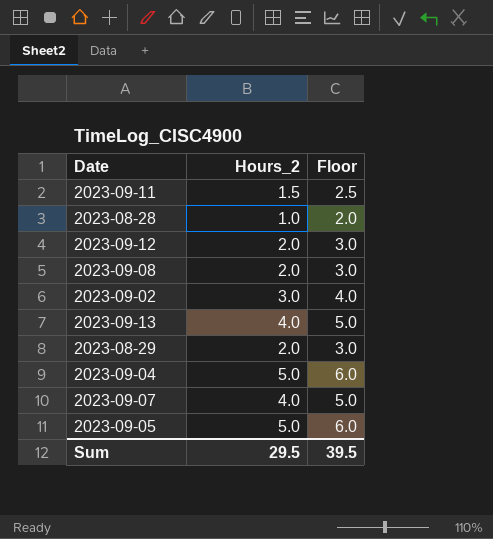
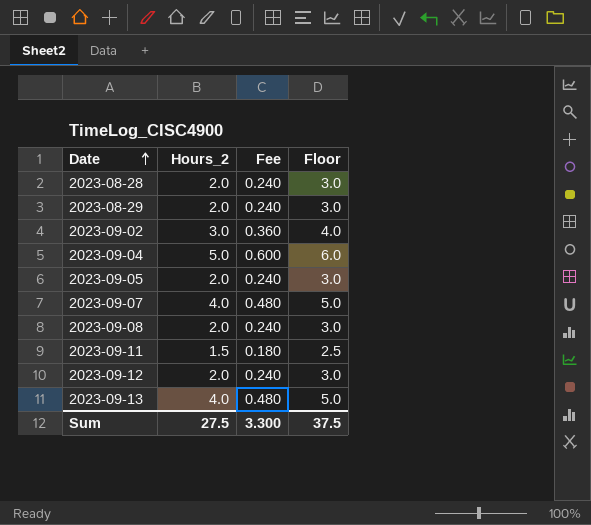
row order: none -> Date ascending
column Fee | formula: none -> [Hours_2] * 0.12
2023-08-28 | Hours_2: 1.0 -> 2.0
2023-08-28 | Floor: 2.0 -> 3.0
2023-09-05 | Hours_2: 5.0 -> 2.0
2023-09-05 | Floor: 6.0 -> 3.0
Sum | Hours_2: 29.5 -> 27.5
Sum | Floor: 39.5 -> 37.5

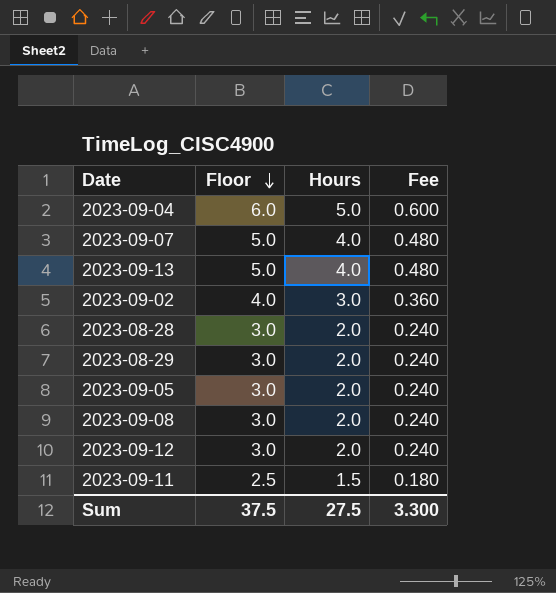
row order: Date ascending -> Floor descending
column Floor | position: 4 -> 2
column name: Hours_2 -> Hours

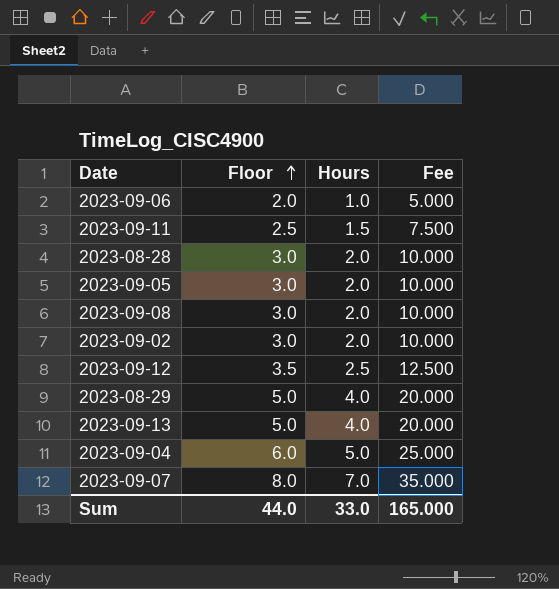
row order: Floor descending -> Floor ascending
column Fee | formula: [Hours] * 0.12 -> [Hours] * 5
row 2023-09-06: none -> 2.0 | 1.0 | 5.000
2023-09-02 | Floor: 4.0 -> 3.0
2023-09-02 | Hours: 3.0 -> 2.0
2023-09-12 | Floor: 3.0 -> 3.5
2023-09-12 | Hours: 2.0 -> 2.5
2023-08-29 | Floor: 3.0 -> 5.0
2023-08-29 | Hours: 2.0 -> 4.0
2023-09-07 | Floor: 5.0 -> 8.0
2023-09-07 | Hours: 4.0 -> 7.0
Sum | Floor: 37.5 -> 44.0
Sum | Hours: 27.5 -> 33.0
Sum | Fee: 3.300 -> 165.000

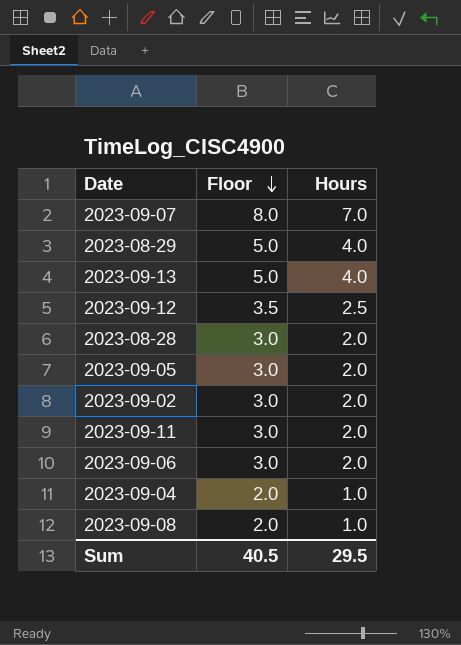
row order: Floor ascending -> Floor descending
column Fee | formula: [Hours] * 5 -> none
2023-09-11 | Floor: 2.5 -> 3.0
2023-09-11 | Hours: 1.5 -> 2.0
2023-09-06 | Floor: 2.0 -> 3.0
2023-09-06 | Hours: 1.0 -> 2.0
2023-09-04 | Floor: 6.0 -> 2.0
2023-09-04 | Hours: 5.0 -> 1.0
2023-09-08 | Floor: 3.0 -> 2.0
2023-09-08 | Hours: 2.0 -> 1.0
Sum | Floor: 44.0 -> 40.5
Sum | Hours: 33.0 -> 29.5

